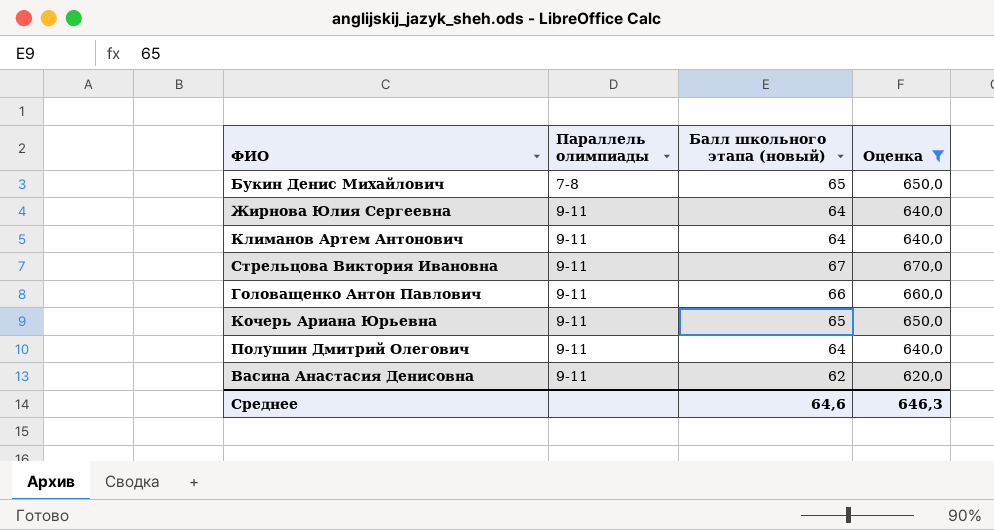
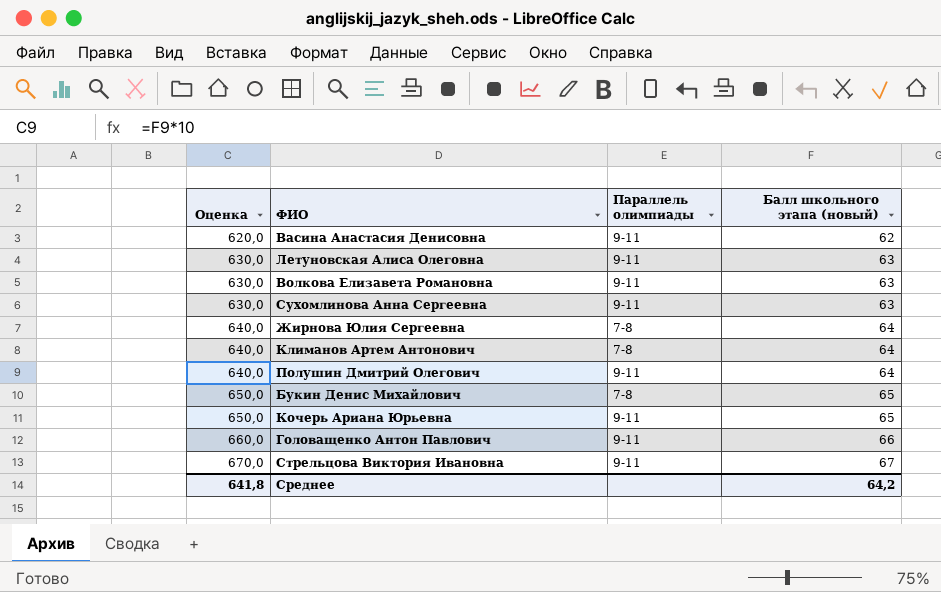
filter: Оценка != 630,0 -> none
row order: Параллель олимпиады ascending -> Оценка ascending
column Оценка | position: 4 -> 1
Жирнова Юлия Сергеевна | Параллель олимпиады: 9-11 -> 7-8
Климанов Артем Антонович | Параллель олимпиады: 9-11 -> 7-8
Среднее | Оценка: 646,3 -> 641,8
Среднее | Балл школьного этапа (новый): 64,6 -> 64,2

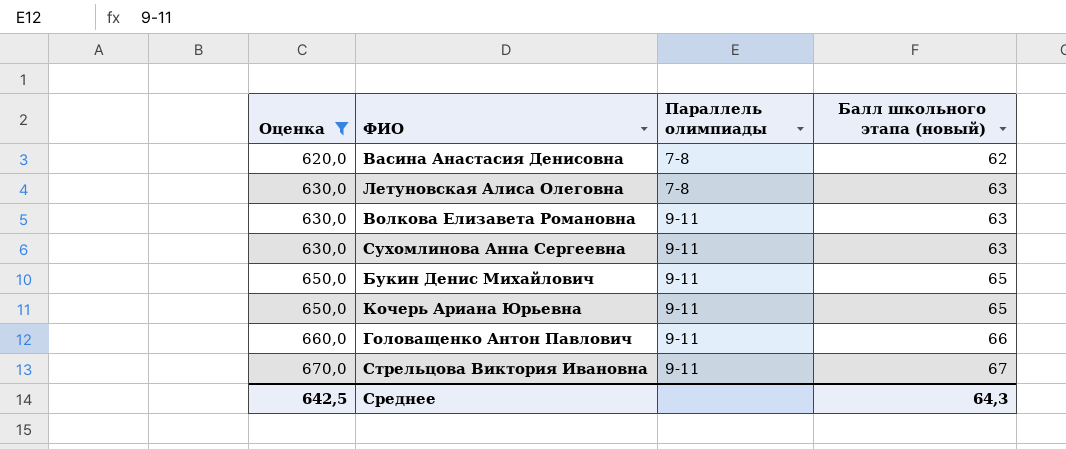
filter: none -> Оценка != 640,0
Васина Анастасия Денисовна | Параллель олимпиады: 9-11 -> 7-8
Летуновская Алиса Олеговна | Параллель олимпиады: 9-11 -> 7-8
Букин Денис Михайлович | Параллель олимпиады: 7-8 -> 9-11
Среднее | Оценка: 641,8 -> 642,5
Среднее | Балл школьного этапа (новый): 64,2 -> 64,3

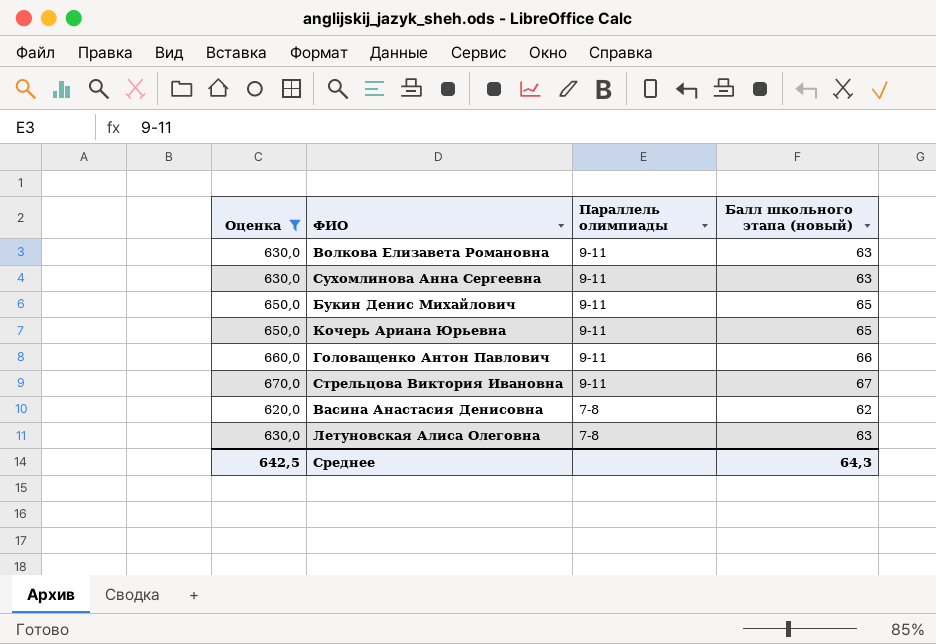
row order: Оценка ascending -> Параллель олимпиады descending

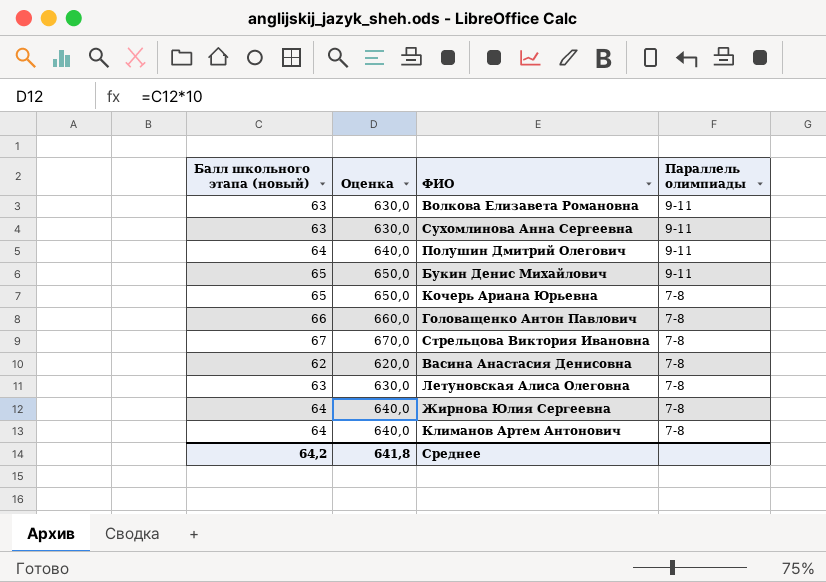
filter: Оценка != 640,0 -> none
column Балл школьного этапа (новый) | position: 4 -> 1
Кочерь Ариана Юрьевна | Параллель олимпиады: 9-11 -> 7-8
Головащенко Антон Павлович | Параллель олимпиады: 9-11 -> 7-8
Стрельцова Виктория Ивановна | Параллель олимпиады: 9-11 -> 7-8
Среднее | Балл школьного этапа (новый): 64,3 -> 64,2
Среднее | Оценка: 642,5 -> 641,8

